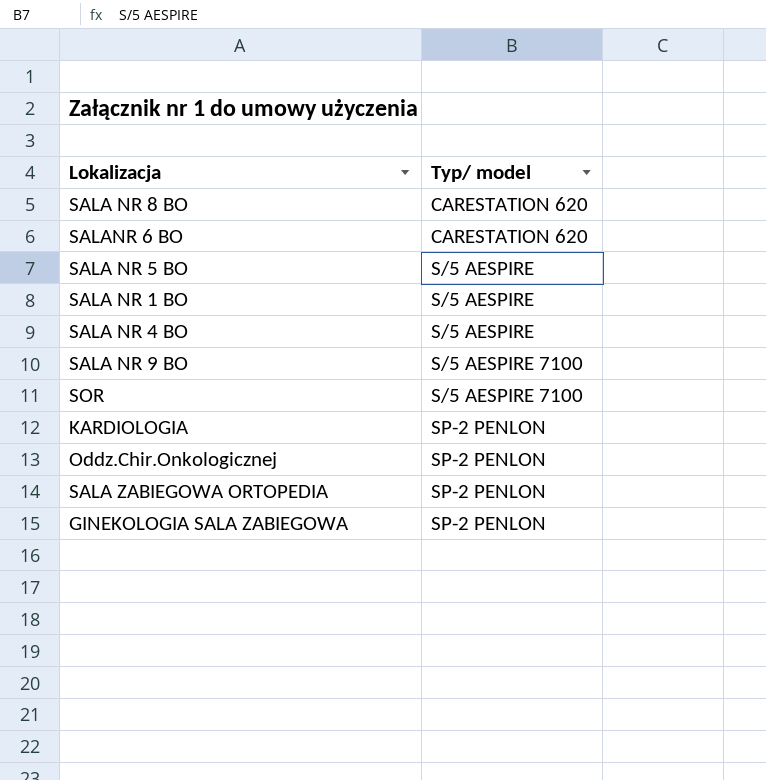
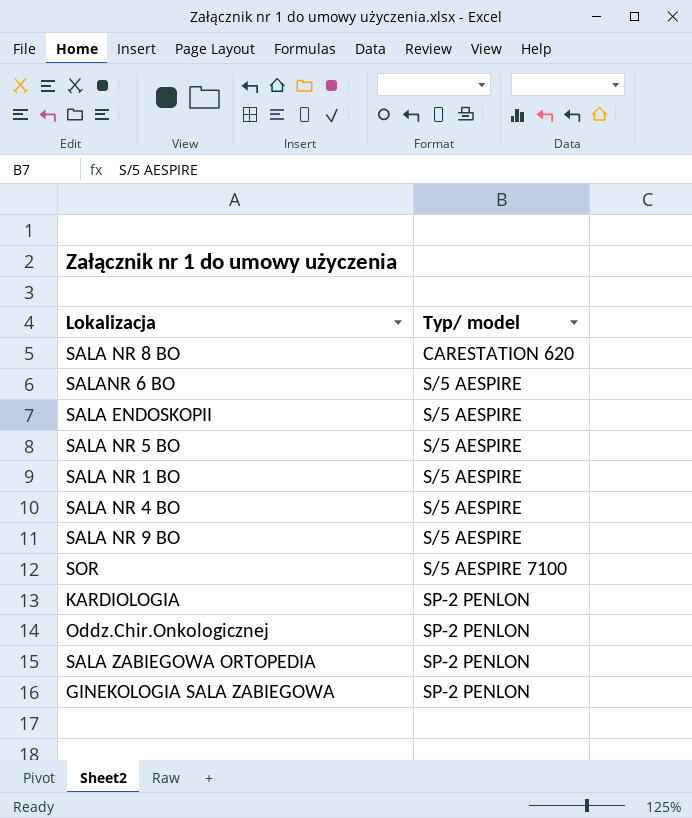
SALANR 6 BO | Typ/ model: CARESTATION 620 -> S/5 AESPIRE
row SALA ENDOSKOPII: none -> S/5 AESPIRE
SALA NR 9 BO | Typ/ model: S/5 AESPIRE 7100 -> S/5 AESPIRE

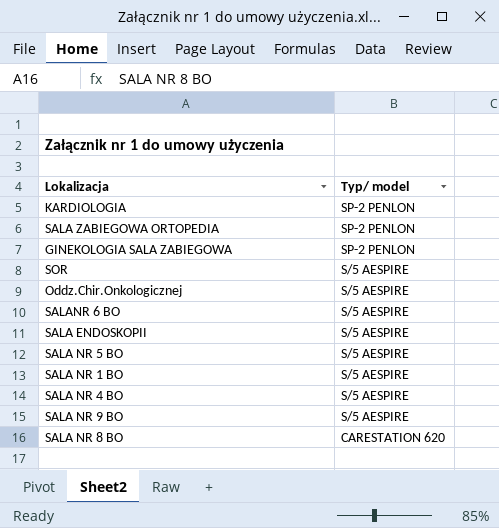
row order: Typ/ model ascending -> Typ/ model descending
SOR | Typ/ model: S/5 AESPIRE 7100 -> S/5 AESPIRE
Oddz.Chir.Onkologicznej | Typ/ model: SP-2 PENLON -> S/5 AESPIRE

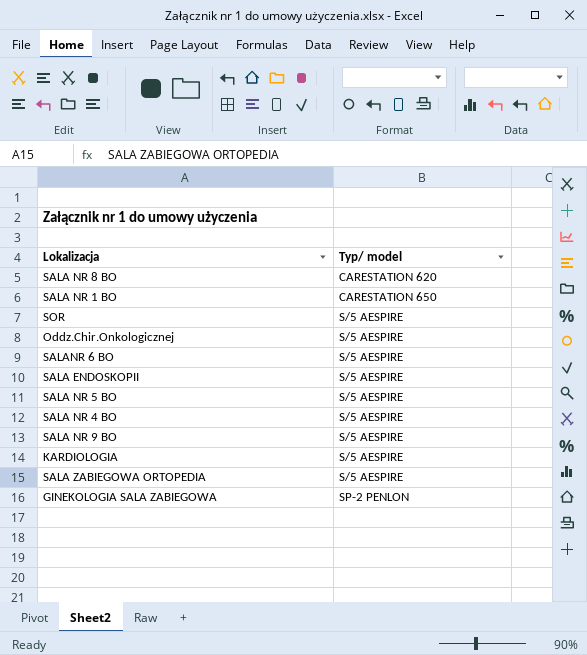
row order: Typ/ model descending -> Typ/ model ascending
SALA NR 1 BO | Typ/ model: S/5 AESPIRE -> CARESTATION 650
KARDIOLOGIA | Typ/ model: SP-2 PENLON -> S/5 AESPIRE
SALA ZABIEGOWA ORTOPEDIA | Typ/ model: SP-2 PENLON -> S/5 AESPIRE

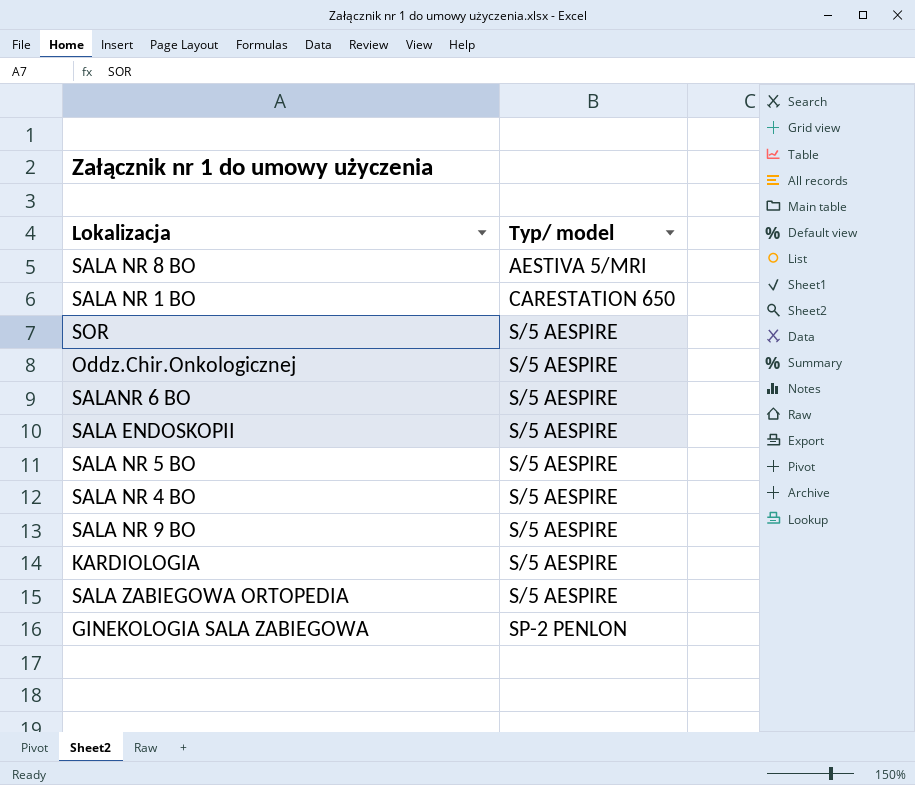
SALA NR 8 BO | Typ/ model: CARESTATION 620 -> AESTIVA 5/MRI

